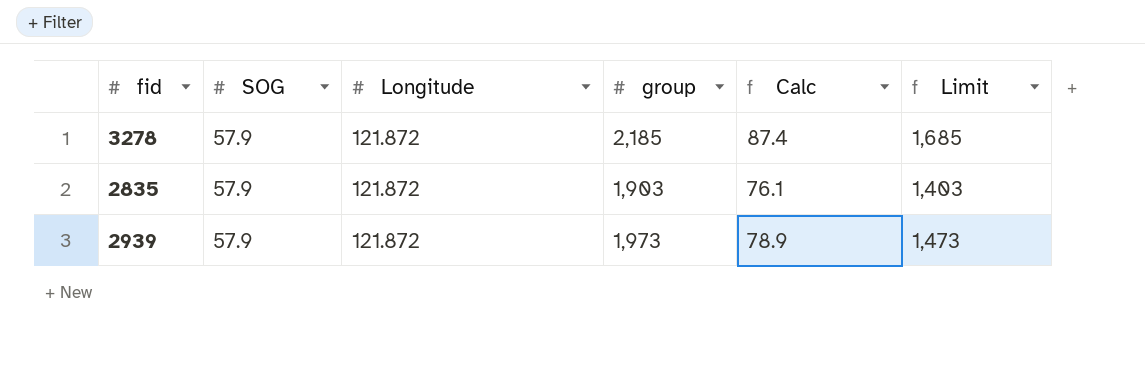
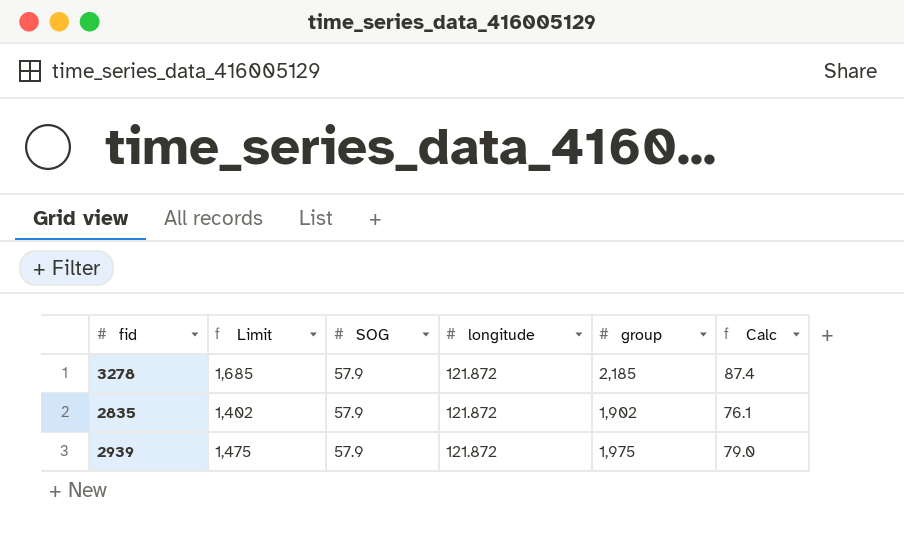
column Limit | position: 6 -> 2
column name: Longitude -> longitude
2835 | Limit: 1,403 -> 1,402
2835 | group: 1,903 -> 1,902
2939 | Limit: 1,473 -> 1,475
2939 | group: 1,973 -> 1,975
2939 | Calc: 78.9 -> 79.0

